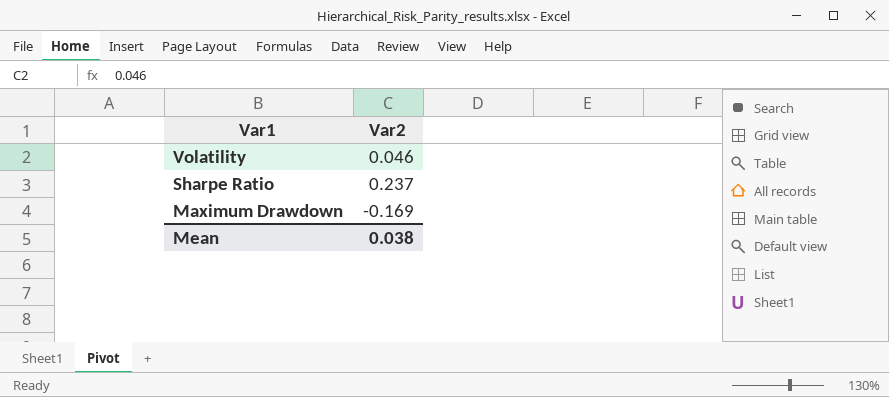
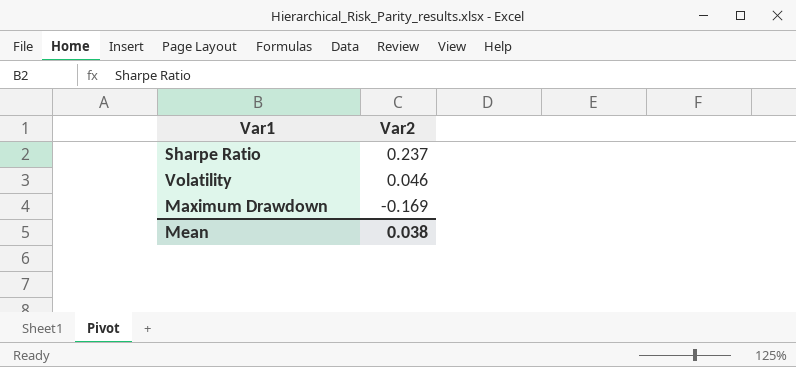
row order: Var1 descending -> Var2 descending

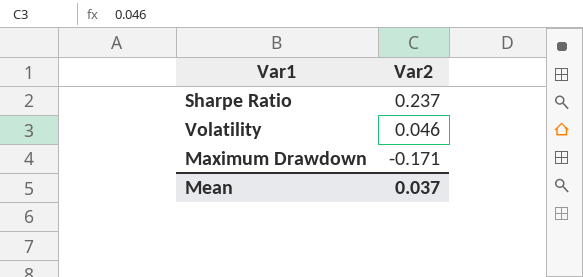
Maximum Drawdown | Var2: -0.169 -> -0.171
Mean | Var2: 0.038 -> 0.037

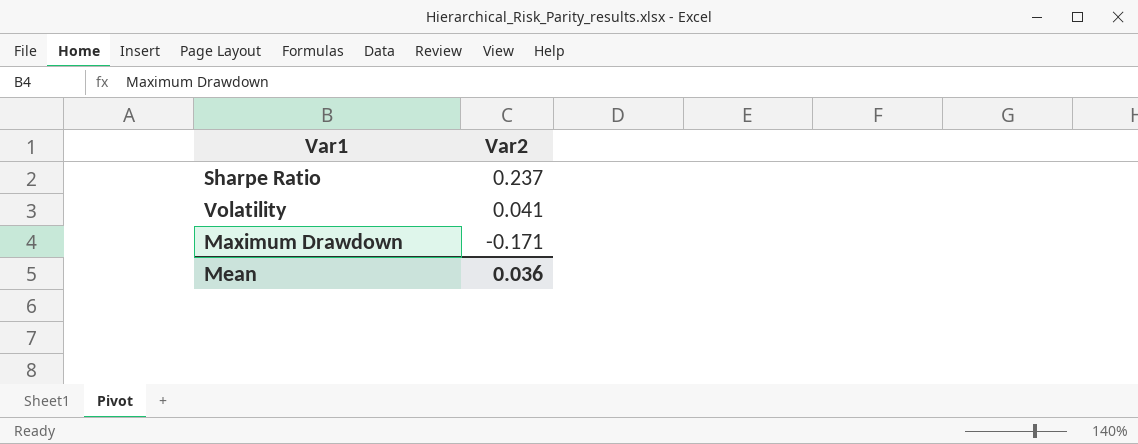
Volatility | Var2: 0.046 -> 0.041
Mean | Var2: 0.037 -> 0.036

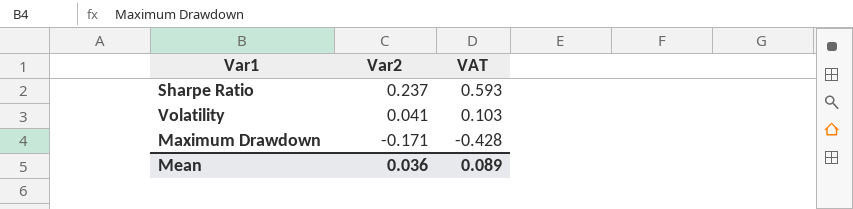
column VAT | formula: none -> [Var2] * 2.5

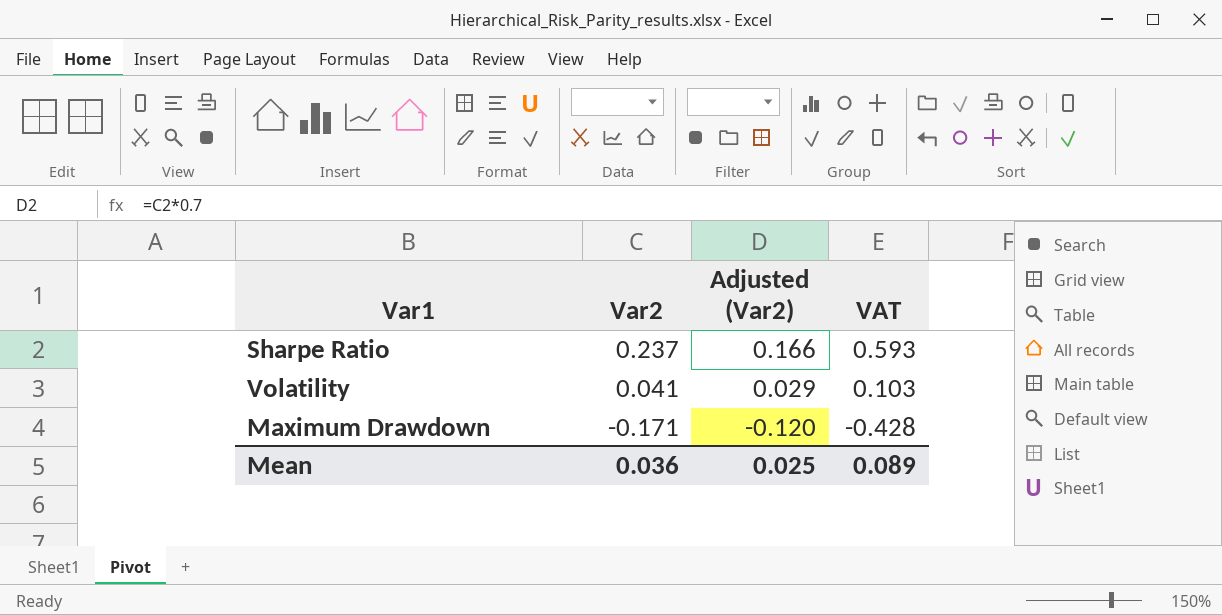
column Adjusted (Var2) | formula: none -> [Var2] * 0.7

